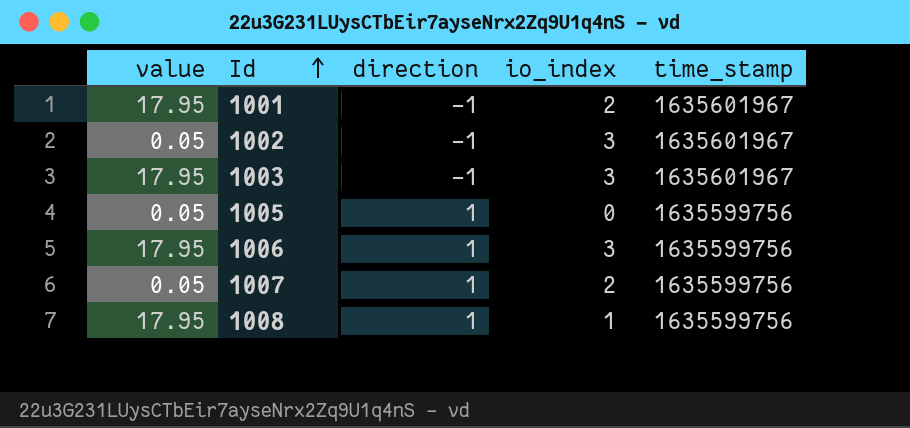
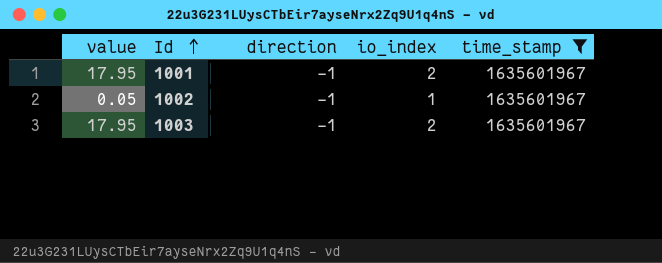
filter: none -> time_stamp = 1635601967
1002 | io_index: 3 -> 1
1003 | io_index: 3 -> 2

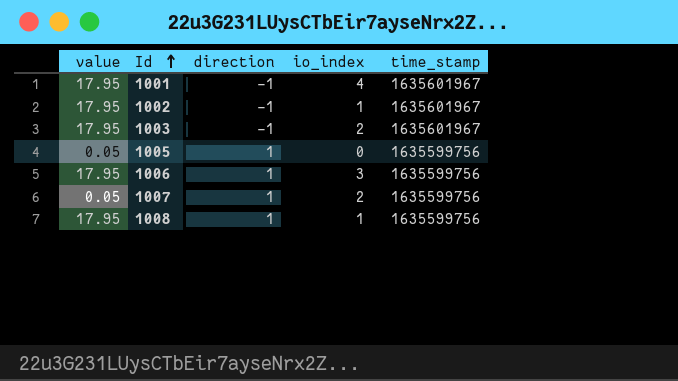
filter: time_stamp = 1635601967 -> none
1001 | io_index: 2 -> 4
1002 | value: 0.05 -> 17.95

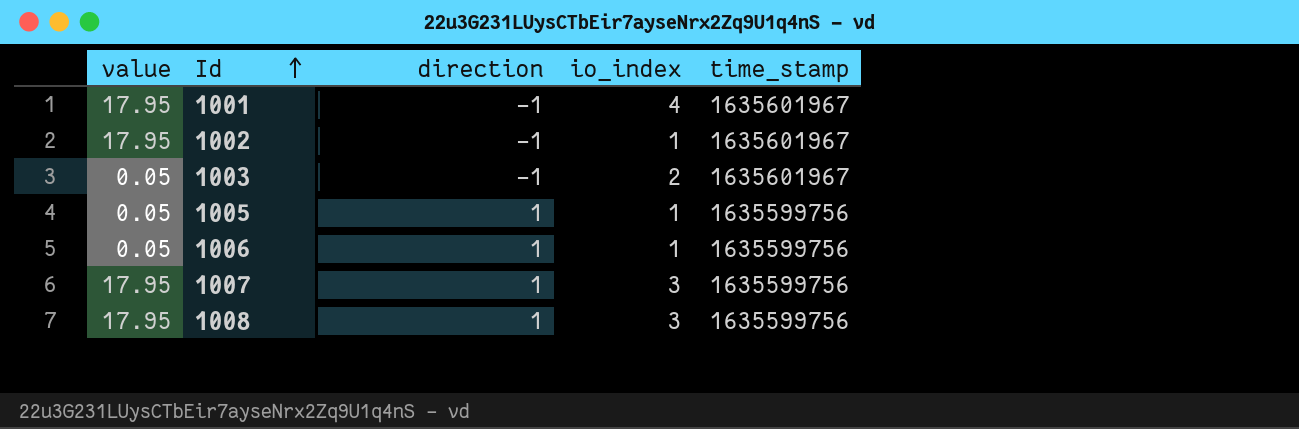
1003 | value: 17.95 -> 0.05
1005 | io_index: 0 -> 1
1006 | value: 17.95 -> 0.05
1006 | io_index: 3 -> 1
1007 | value: 0.05 -> 17.95
1007 | io_index: 2 -> 3
1008 | io_index: 1 -> 3

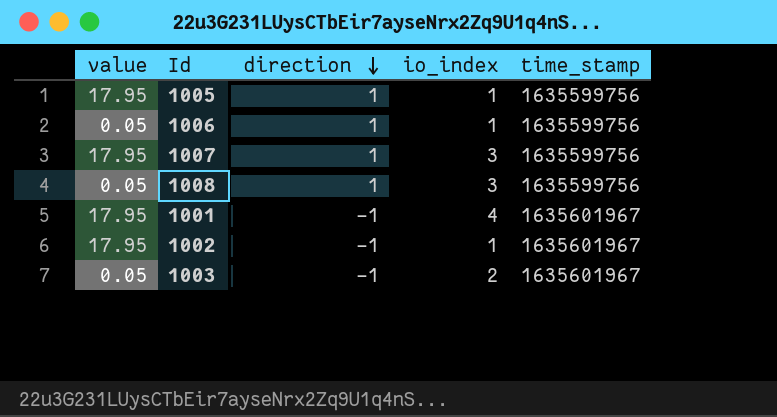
row order: Id ascending -> direction descending
1005 | value: 0.05 -> 17.95
1008 | value: 17.95 -> 0.05

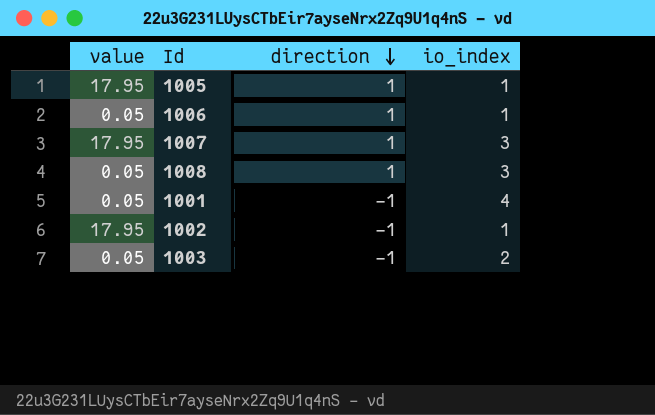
column time_stamp | position: 5 -> none
1001 | value: 17.95 -> 0.05

